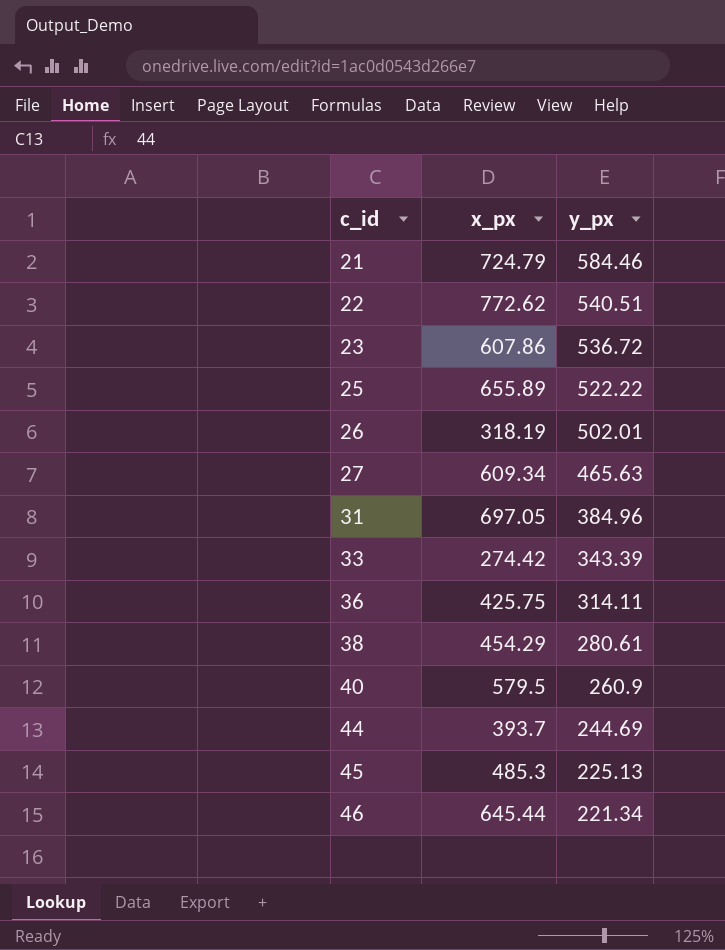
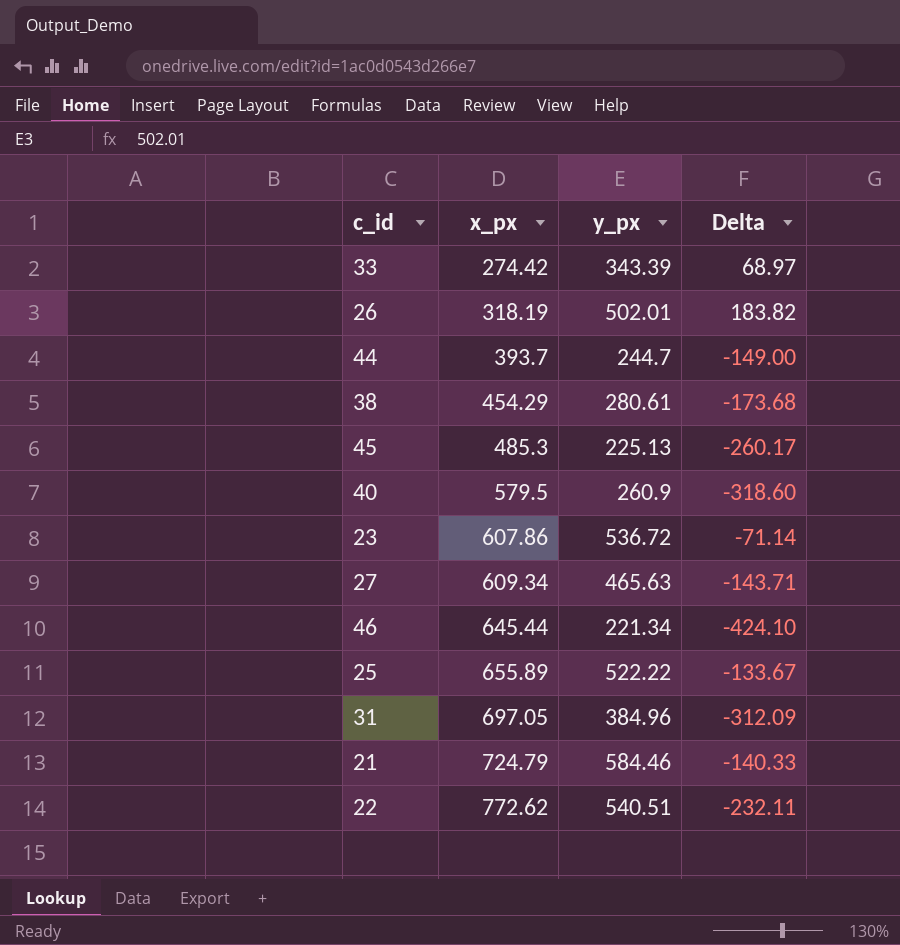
row order: c_id ascending -> x_px ascending
column Delta | formula: none -> [y_px] - [x_px]
row 36: 425.75 | 314.11 -> none
44 | y_px: 244.69 -> 244.7

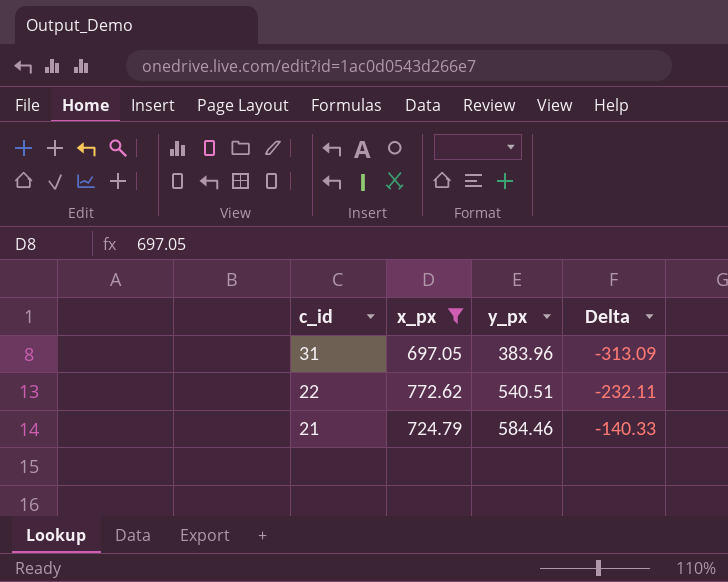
filter: none -> x_px >= 697.05
row order: x_px ascending -> c_id descending
31 | y_px: 384.96 -> 383.96
31 | Delta: -312.09 -> -313.09

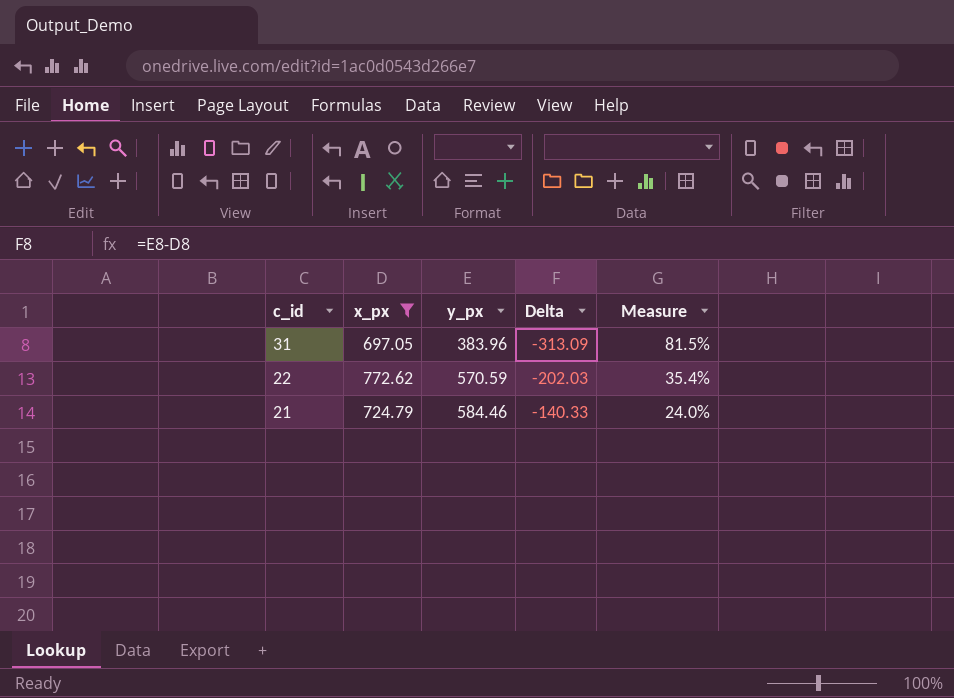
column Measure | formula: none -> ([x_px] - [y_px]) / [y_px]
22 | y_px: 540.51 -> 570.59
22 | Delta: -232.11 -> -202.03

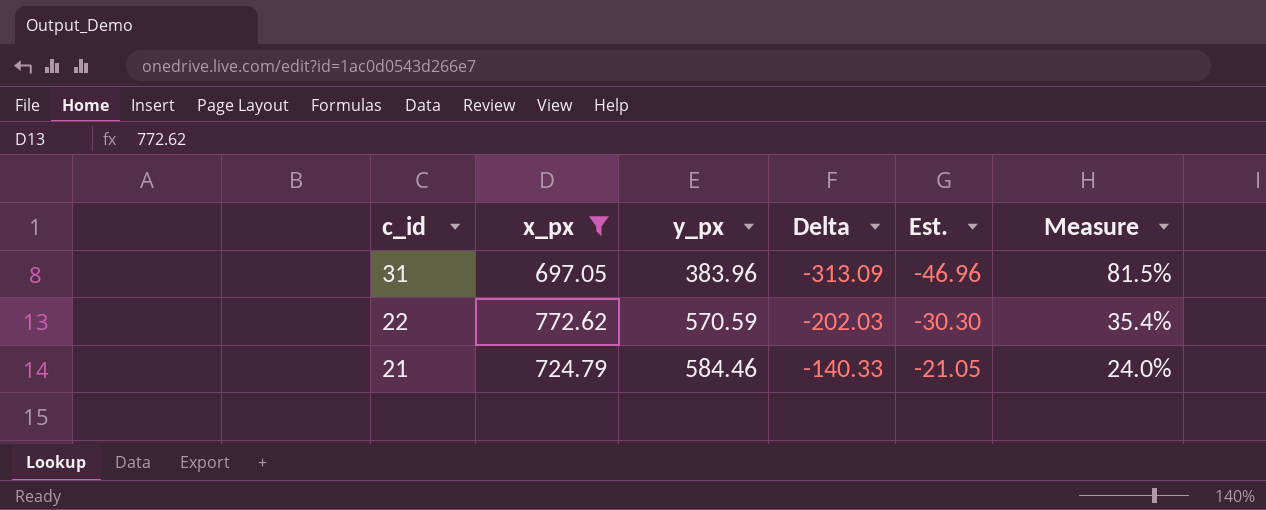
column Est. | formula: none -> [Delta] * 0.15

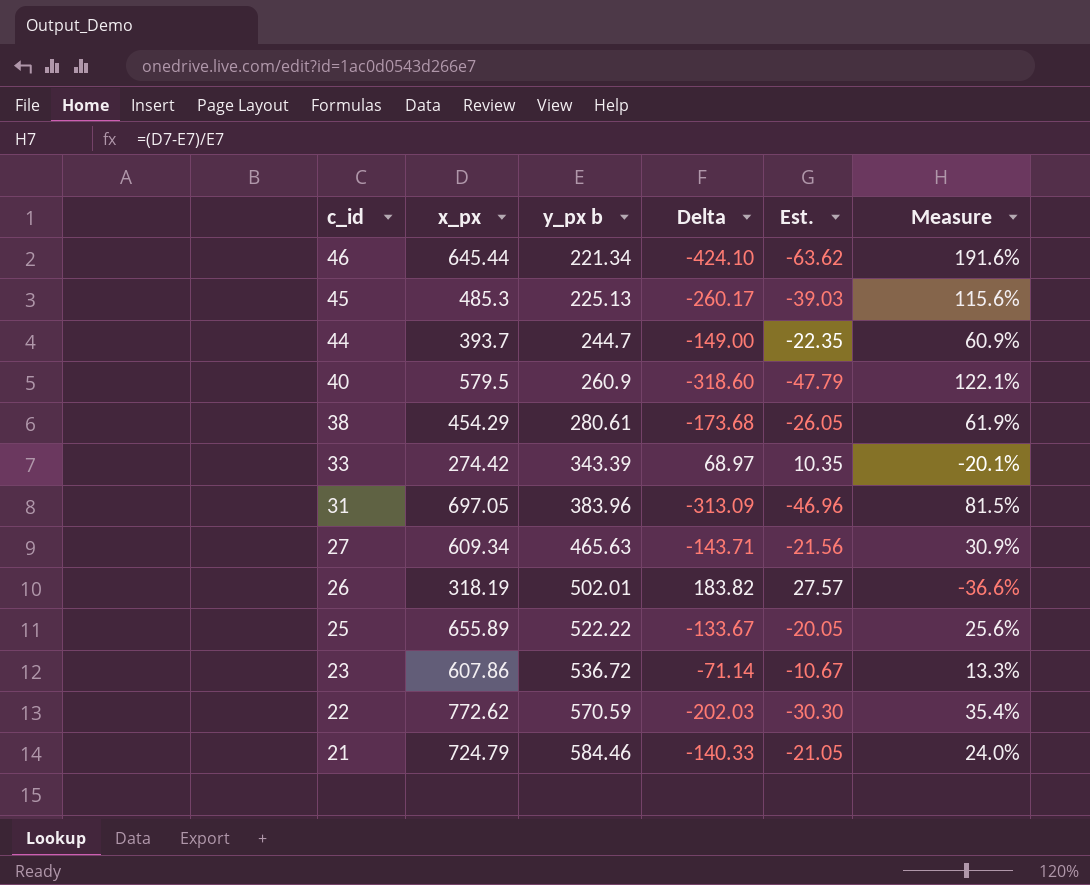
filter: x_px >= 697.05 -> none
column name: y_px -> y_px b

